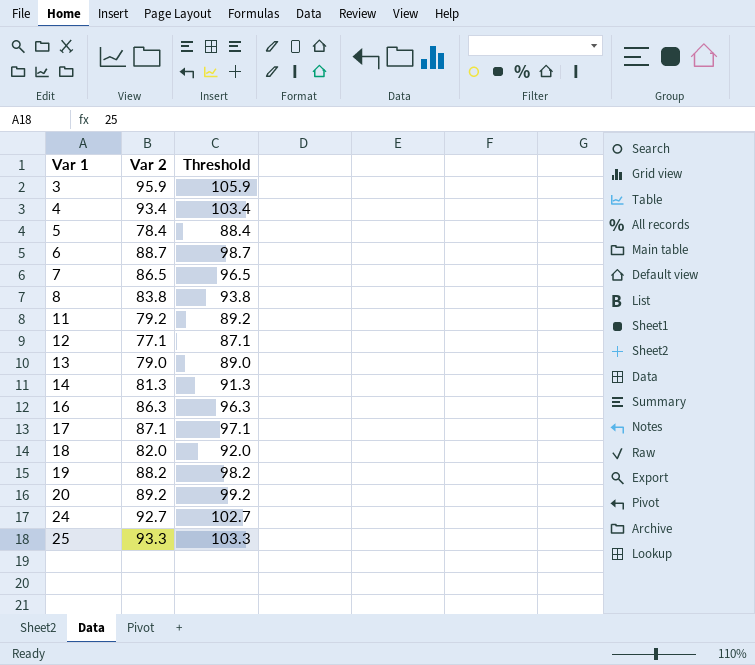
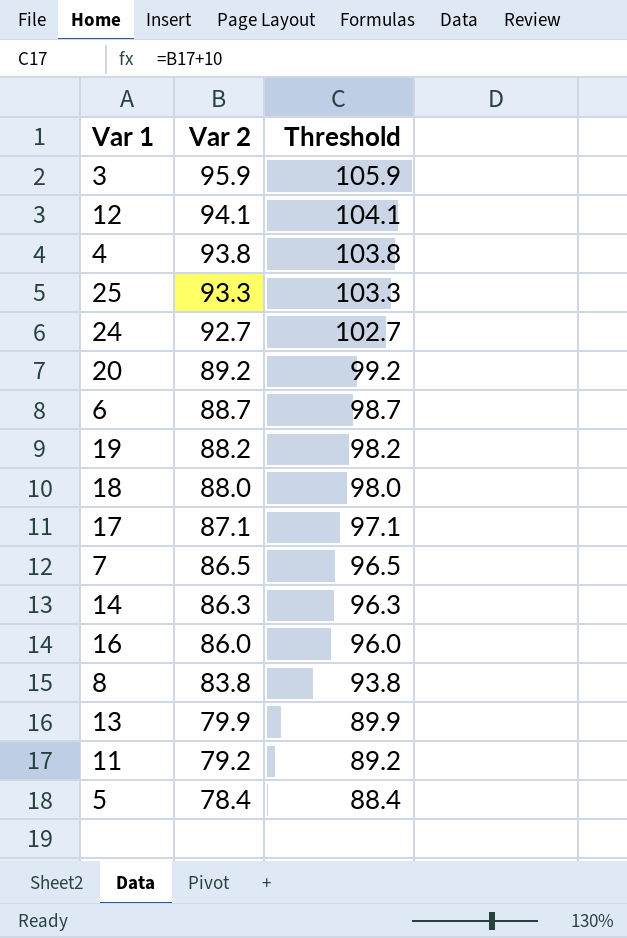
row order: Var 1 ascending -> Var 2 descending
12 | Var 2: 77.1 -> 94.1
12 | Threshold: 87.1 -> 104.1
4 | Var 2: 93.4 -> 93.8
4 | Threshold: 103.4 -> 103.8
18 | Var 2: 82.0 -> 88.0
18 | Threshold: 92.0 -> 98.0
14 | Var 2: 81.3 -> 86.3
14 | Threshold: 91.3 -> 96.3
16 | Var 2: 86.3 -> 86.0
16 | Threshold: 96.3 -> 96.0
13 | Var 2: 79.0 -> 79.9
13 | Threshold: 89.0 -> 89.9

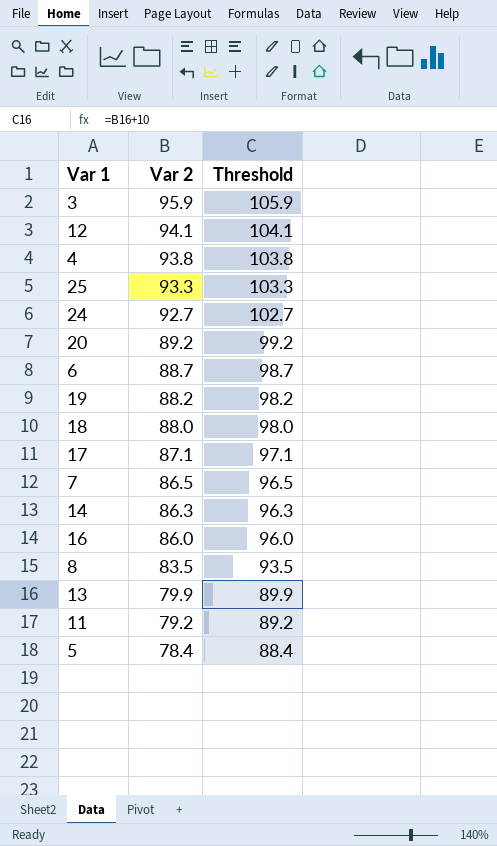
8 | Var 2: 83.8 -> 83.5
8 | Threshold: 93.8 -> 93.5

